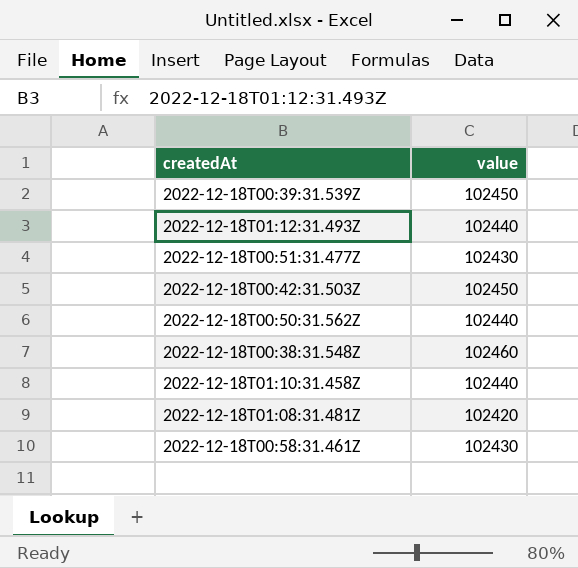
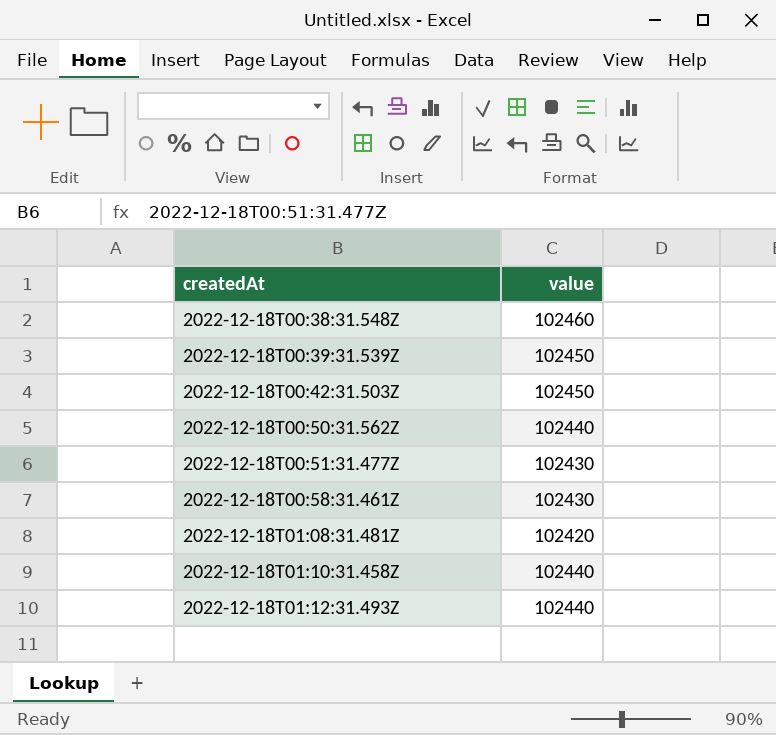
row order: none -> createdAt ascending

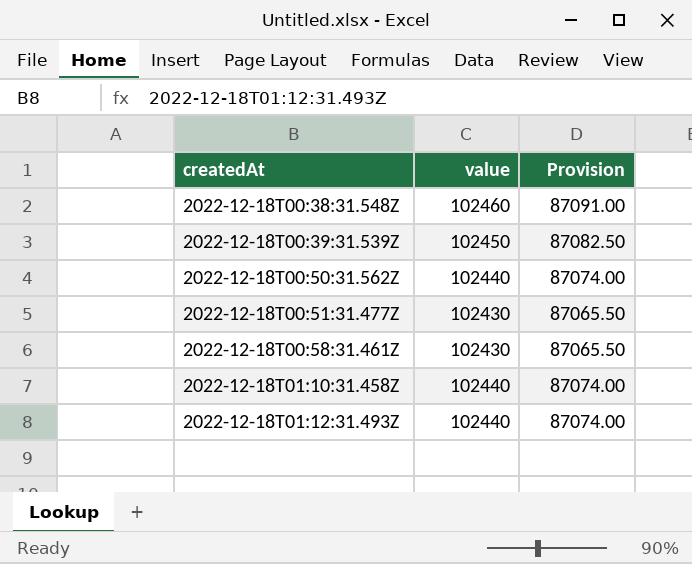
column Provision | formula: none -> [value] * 0.85
row 2022-12-18T00:42:31.503Z: 102450 -> none
row 2022-12-18T01:08:31.481Z: 102420 -> none

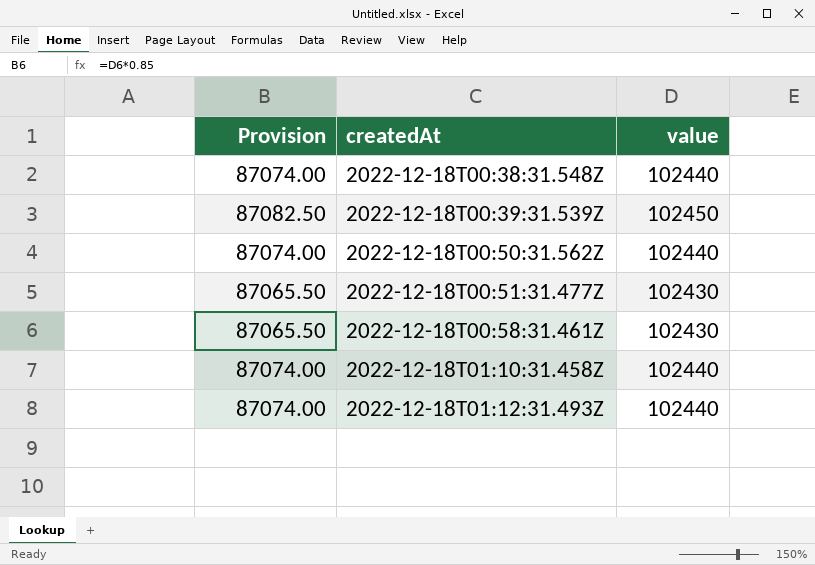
column Provision | position: 3 -> 1
2022-12-18T00:38:31.548Z | Provision: 87091.00 -> 87074.00
2022-12-18T00:38:31.548Z | value: 102460 -> 102440

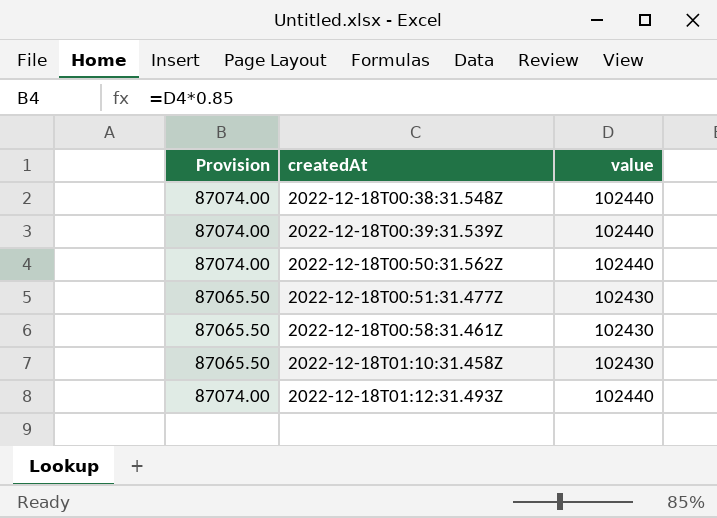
2022-12-18T00:39:31.539Z | Provision: 87082.50 -> 87074.00
2022-12-18T00:39:31.539Z | value: 102450 -> 102440
2022-12-18T01:10:31.458Z | Provision: 87074.00 -> 87065.50
2022-12-18T01:10:31.458Z | value: 102440 -> 102430

